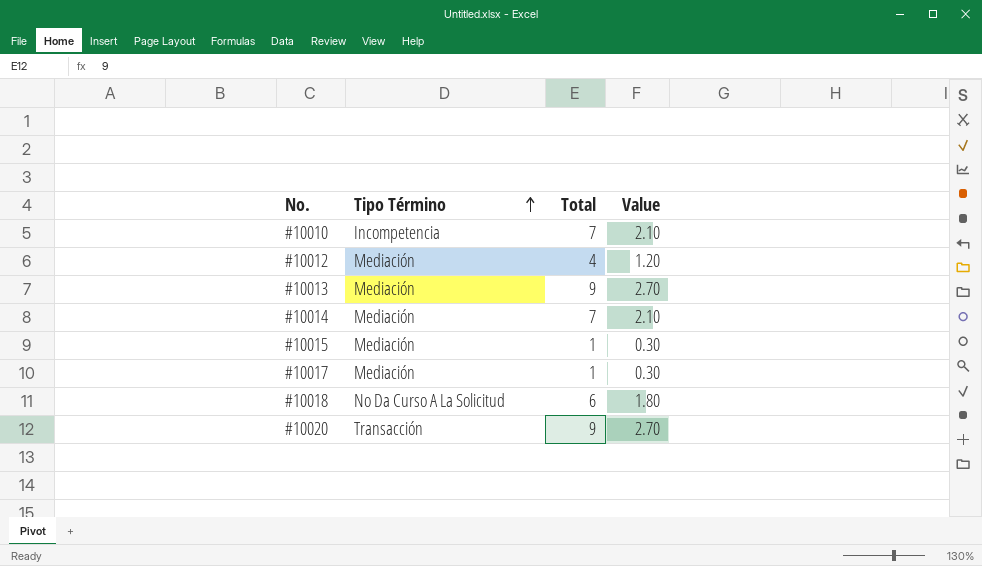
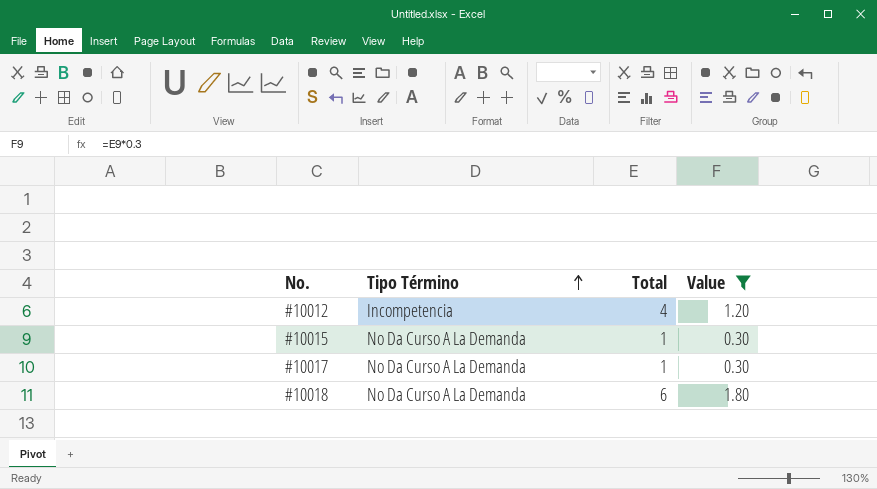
filter: none -> Value <= 1.80
#10012 | Tipo Término: Mediación -> Incompetencia
#10015 | Tipo Término: Mediación -> No Da Curso A La Demanda
#10017 | Tipo Término: Mediación -> No Da Curso A La Demanda
#10018 | Tipo Término: No Da Curso A La Solicitud -> No Da Curso A La Demanda

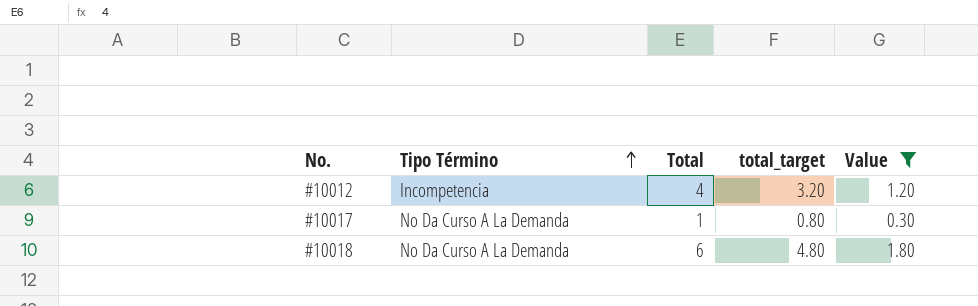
column total_target | formula: none -> [Total] * 0.8
row #10015: No Da Curso A La Demanda | 1 | 0.30 -> none

